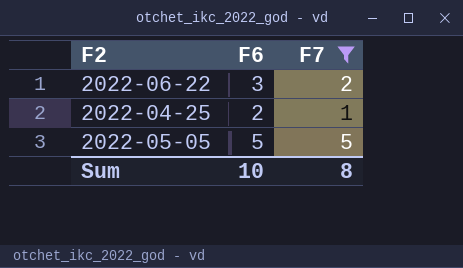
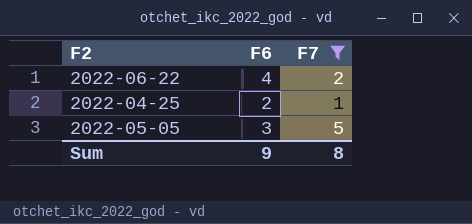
2022-06-22 | F6: 3 -> 4
2022-05-05 | F6: 5 -> 3
Sum | F6: 10 -> 9

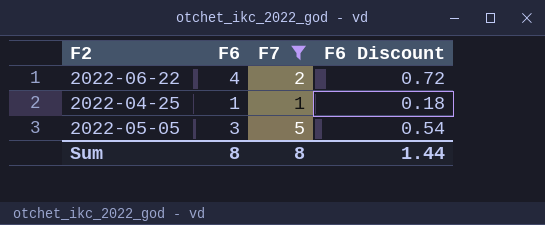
column F6 Discount | formula: none -> [F6] * 0.18
2022-04-25 | F6: 2 -> 1
Sum | F6: 9 -> 8

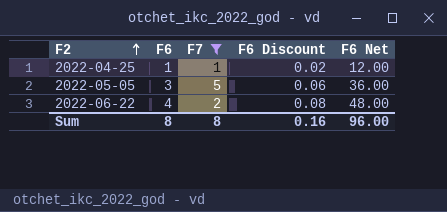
row order: none -> F2 ascending
column F6 Discount | formula: [F6] * 0.18 -> [F6] * 0.02
column F6 Net | formula: none -> [F6] * 12
Sum | F6 Discount: 1.44 -> 0.16

